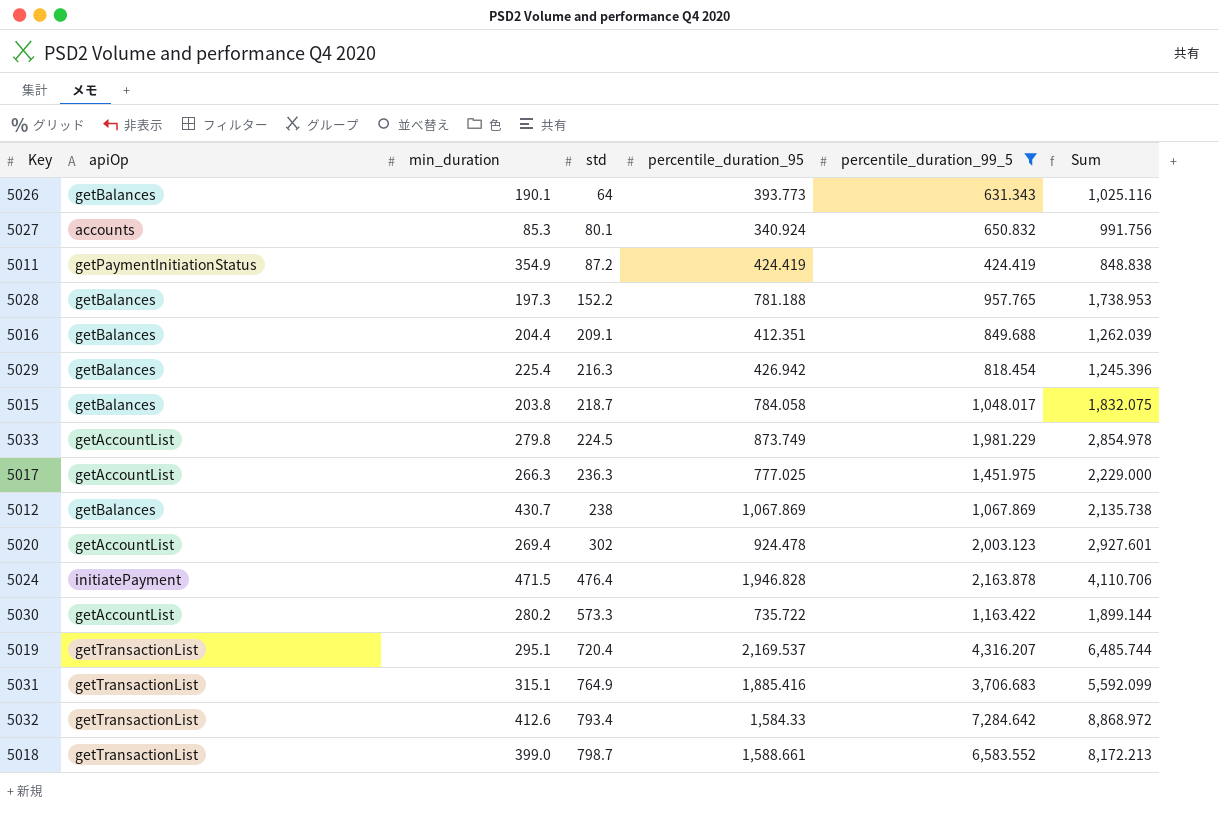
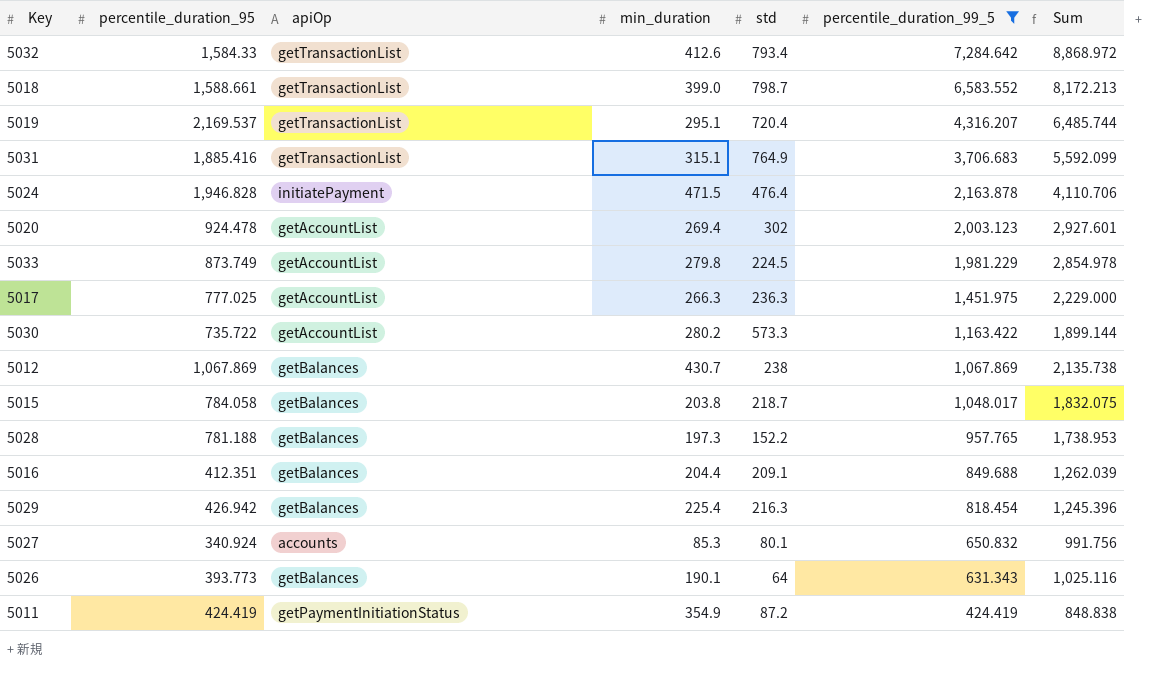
row order: std ascending -> percentile_duration_99_5 descending
column percentile_duration_95 | position: 5 -> 2

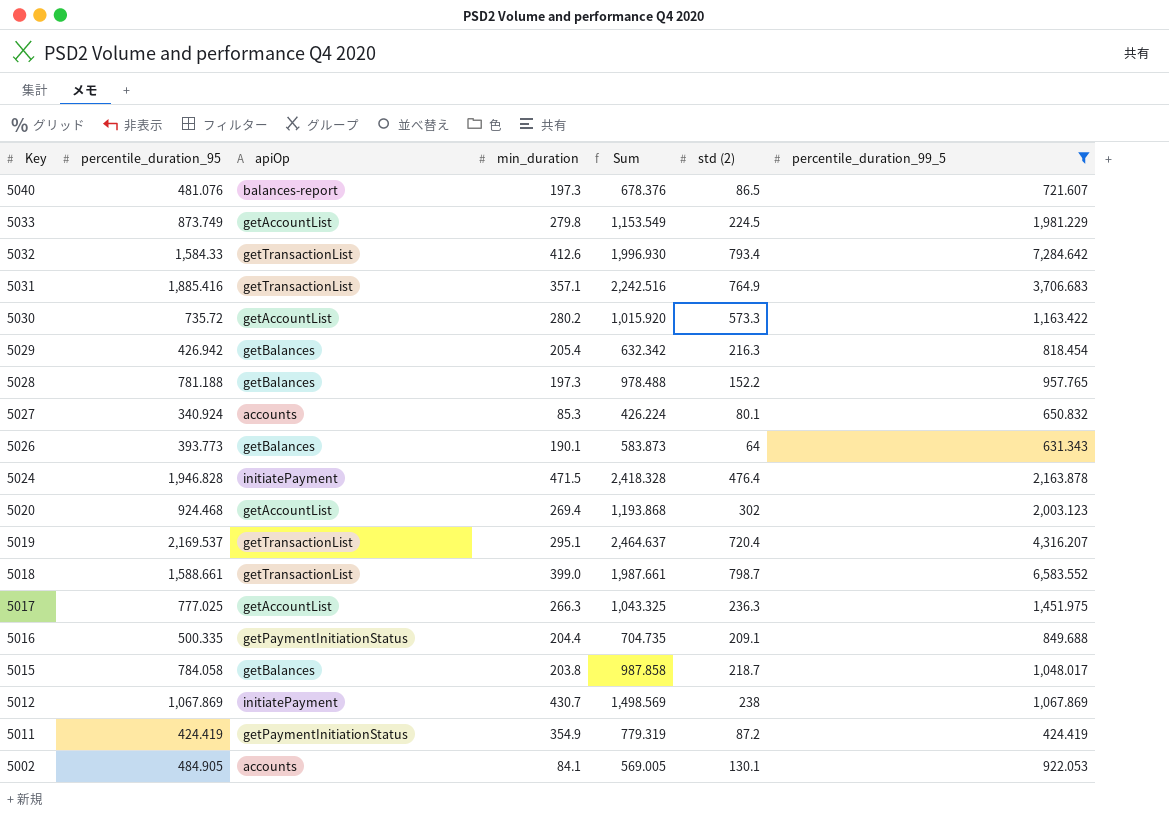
row order: percentile_duration_99_5 descending -> Key descending
column Sum | formula: [percentile_duration_95] + [percentile_duration_99_5] -> [percentile_duration_95] + [min_duration]
column Sum | position: 7 -> 5
column name: std -> std (2)
row 5040: none -> 481.076 | balances-report | 197.3 | 678.376 | 86.5 | 721.607
5031 | min_duration: 315.1 -> 357.1
5030 | percentile_duration_95: 735.722 -> 735.72
5029 | min_duration: 225.4 -> 205.4
5020 | percentile_duration_95: 924.478 -> 924.468
5016 | percentile_duration_95: 412.351 -> 500.335
5016 | apiOp: getBalances -> getPaymentInitiationStatus
5012 | apiOp: getBalances -> initiatePayment
row 5002: none -> 484.905 | accounts | 84.1 | 569.005 | 130.1 | 922.053

